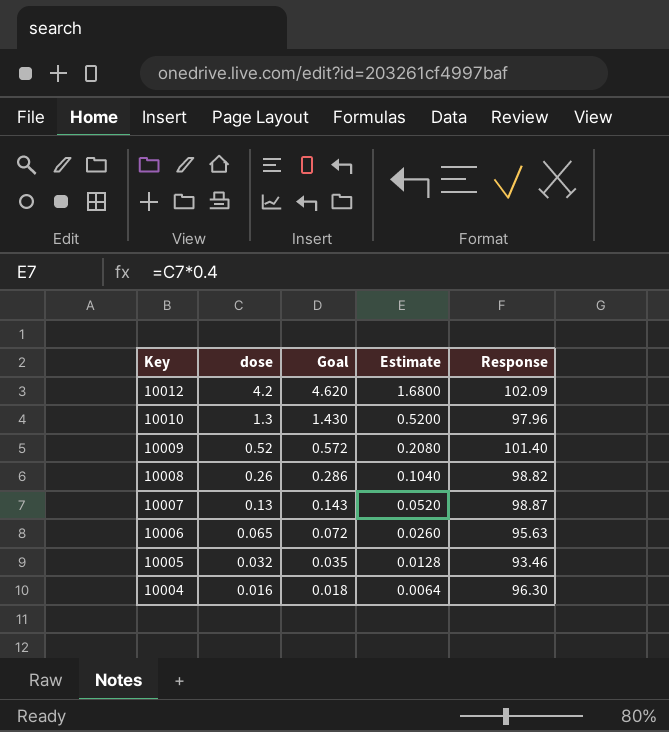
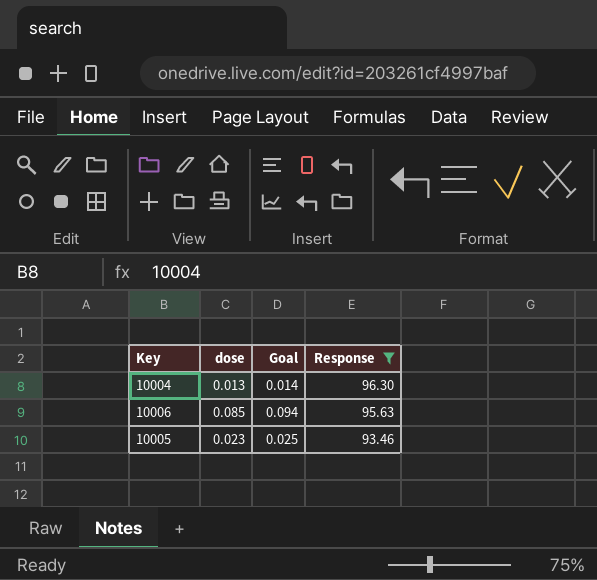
filter: none -> Response <= 96.30
row order: Key descending -> Response descending
column Estimate | formula: [dose] * 0.4 -> none
10004 | dose: 0.016 -> 0.013
10004 | Goal: 0.018 -> 0.014
10006 | dose: 0.065 -> 0.085
10006 | Goal: 0.072 -> 0.094
10005 | dose: 0.032 -> 0.023
10005 | Goal: 0.035 -> 0.025

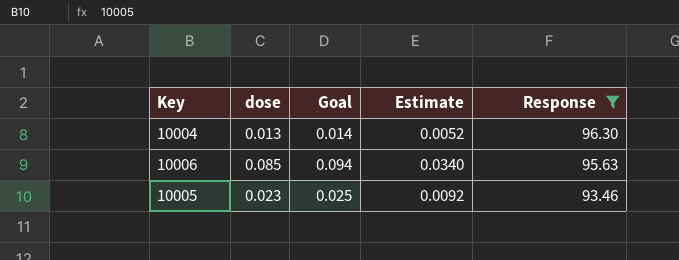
column Estimate | formula: none -> [dose] * 0.4

